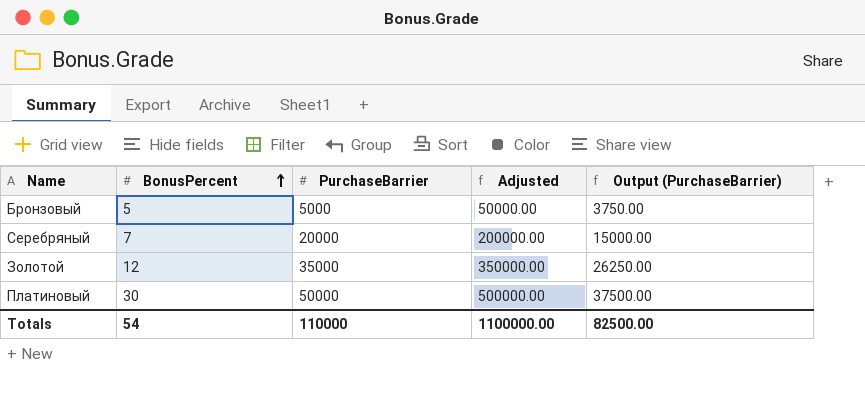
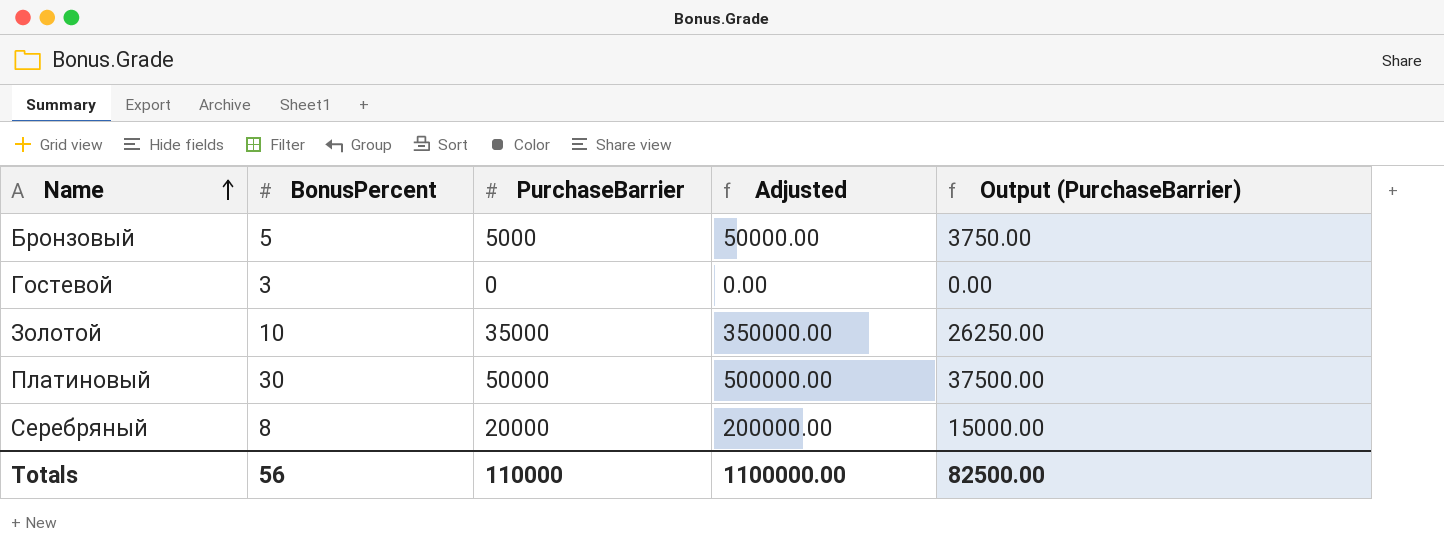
row order: BonusPercent ascending -> Name ascending
row Гостевой: none -> 3 | 0 | 0.00 | 0.00
Золотой | BonusPercent: 12 -> 10
Серебряный | BonusPercent: 7 -> 8
Totals | BonusPercent: 54 -> 56

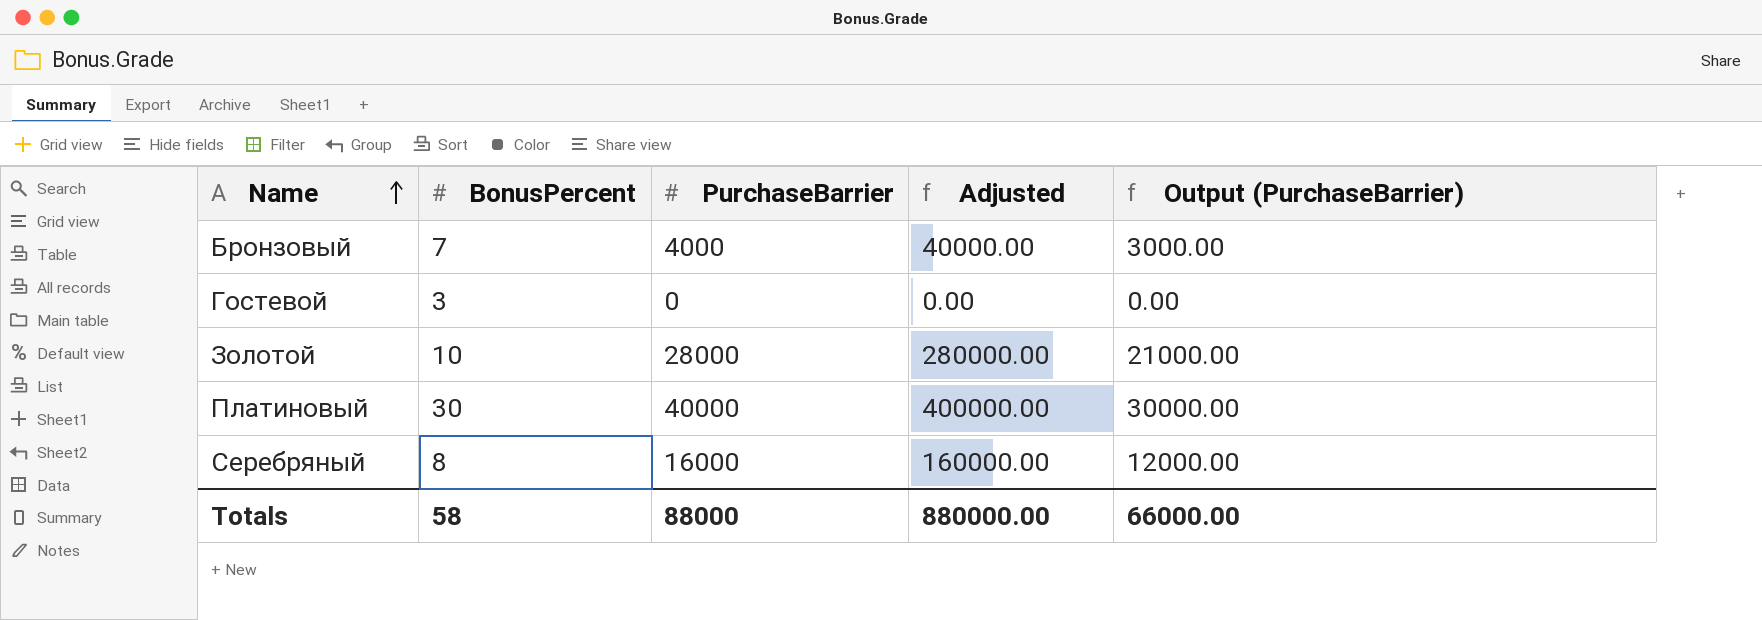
Бронзовый | BonusPercent: 5 -> 7
Бронзовый | PurchaseBarrier: 5000 -> 4000
Бронзовый | Adjusted: 50000.00 -> 40000.00
Бронзовый | Output (PurchaseBarrier): 3750.00 -> 3000.00
Золотой | PurchaseBarrier: 35000 -> 28000
Золотой | Adjusted: 350000.00 -> 280000.00
Золотой | Output (PurchaseBarrier): 26250.00 -> 21000.00
Платиновый | PurchaseBarrier: 50000 -> 40000
Платиновый | Adjusted: 500000.00 -> 400000.00
Платиновый | Output (PurchaseBarrier): 37500.00 -> 30000.00
Серебряный | PurchaseBarrier: 20000 -> 16000
Серебряный | Adjusted: 200000.00 -> 160000.00
Серебряный | Output (PurchaseBarrier): 15000.00 -> 12000.00
Totals | BonusPercent: 56 -> 58
Totals | PurchaseBarrier: 110000 -> 88000
Totals | Adjusted: 1100000.00 -> 880000.00
Totals | Output (PurchaseBarrier): 82500.00 -> 66000.00

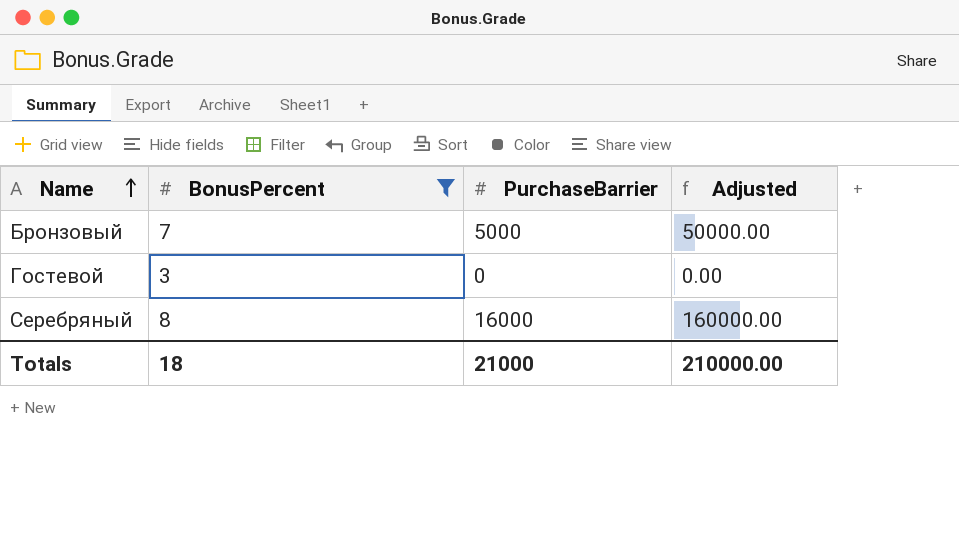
filter: none -> BonusPercent <= 8
column Output (PurchaseBarrier) | formula: [PurchaseBarrier] * 0.75 -> none
Бронзовый | PurchaseBarrier: 4000 -> 5000
Бронзовый | Adjusted: 40000.00 -> 50000.00
Totals | BonusPercent: 58 -> 18
Totals | PurchaseBarrier: 88000 -> 21000
Totals | Adjusted: 880000.00 -> 210000.00

